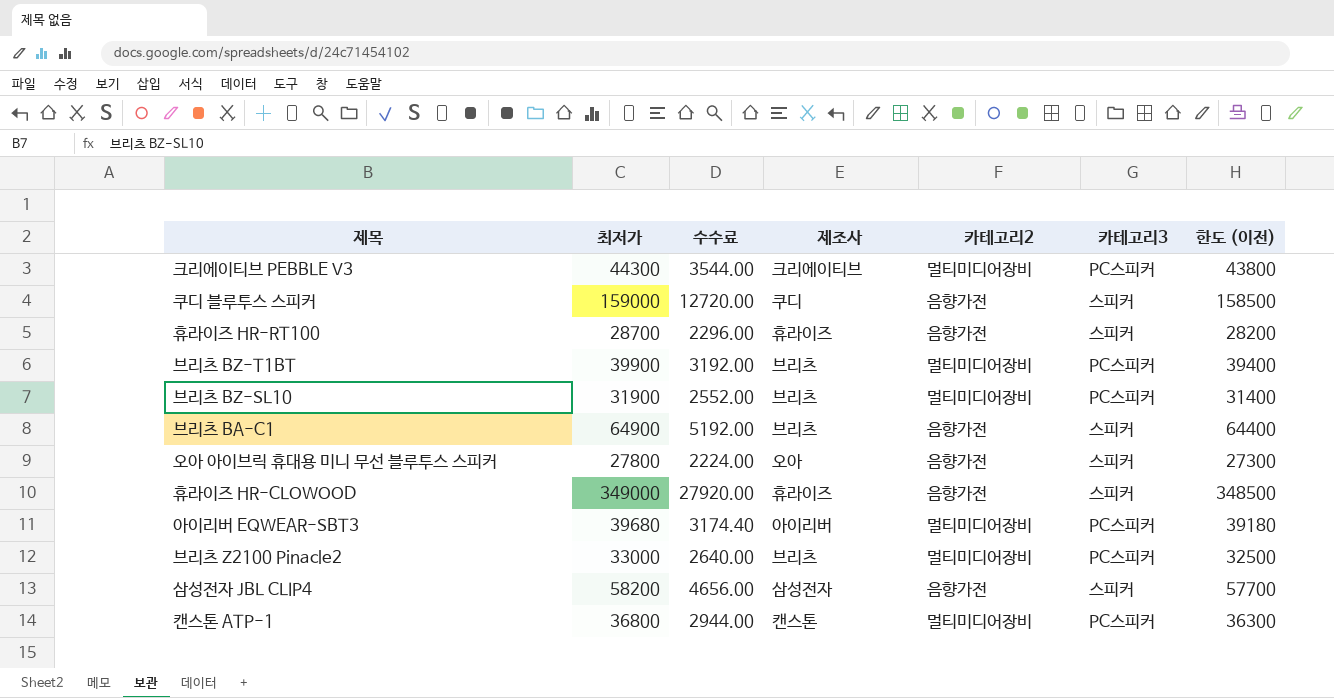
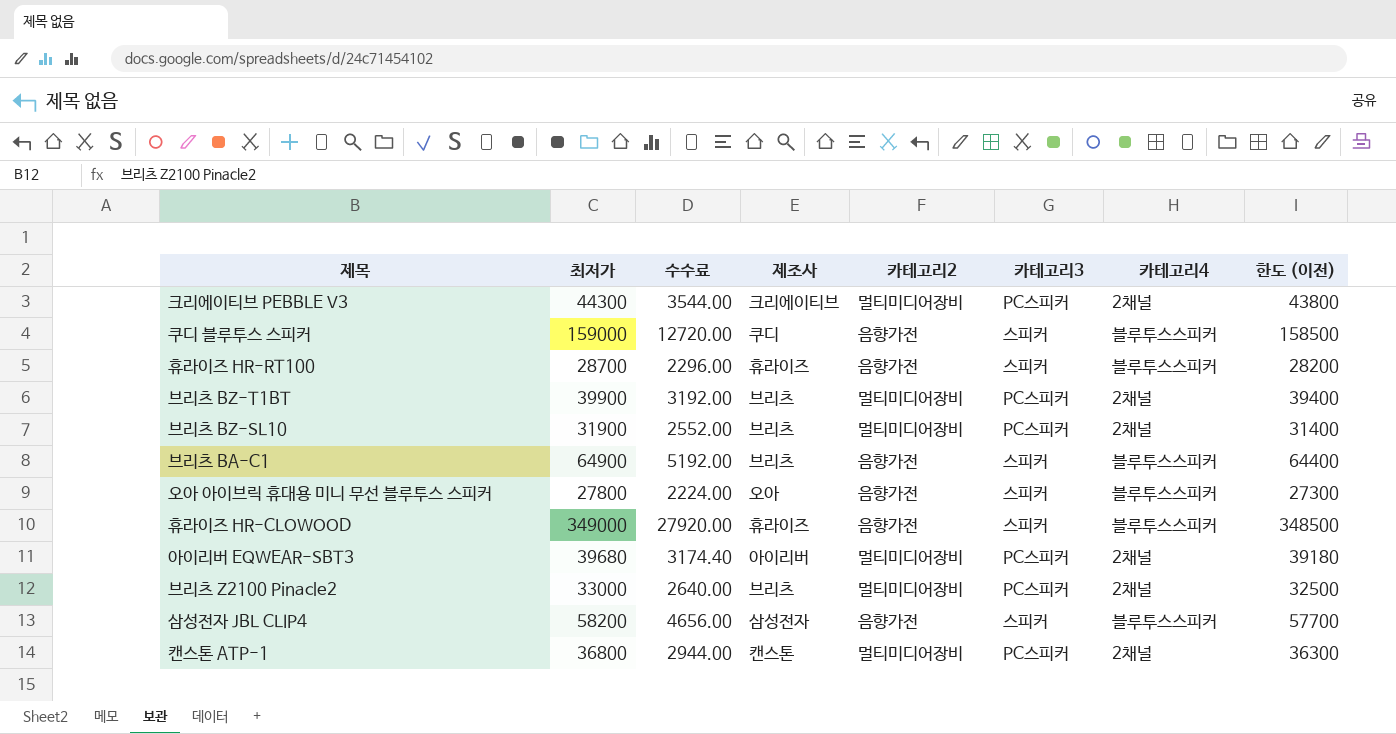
column 카테고리4 | position: none -> 7

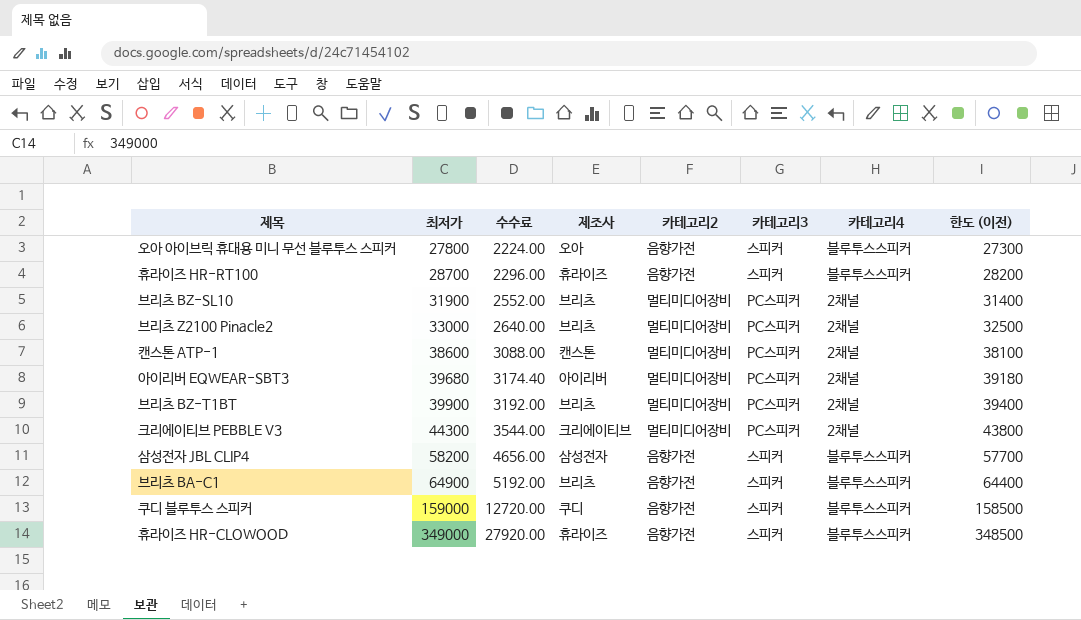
row order: none -> 최저가 ascending
캔스톤 ATP-1 | 최저가: 36800 -> 38600
캔스톤 ATP-1 | 수수료: 2944.00 -> 3088.00
캔스톤 ATP-1 | 한도 (이전): 36300 -> 38100

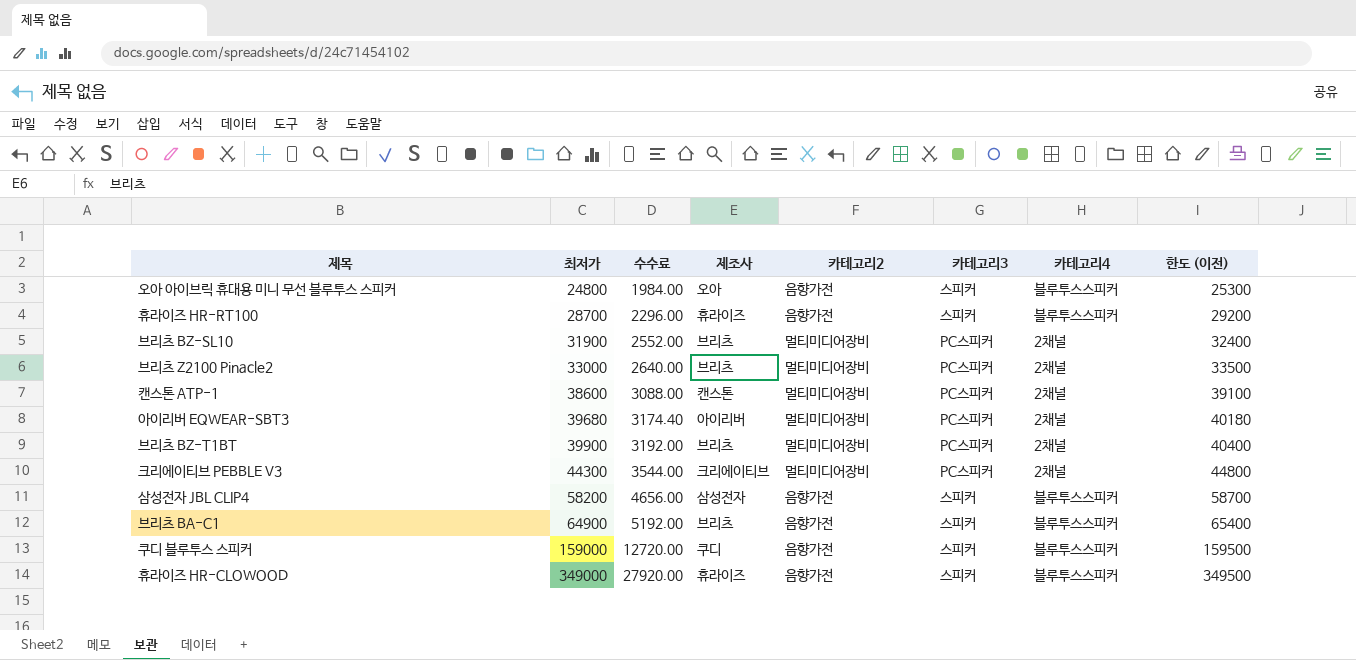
column 한도 (이전) | formula: [최저가] - 500 -> [최저가] + 500
오아 아이브릭 휴대용 미니 무선 블루투스 스피커 | 최저가: 27800 -> 24800
오아 아이브릭 휴대용 미니 무선 블루투스 스피커 | 수수료: 2224.00 -> 1984.00

